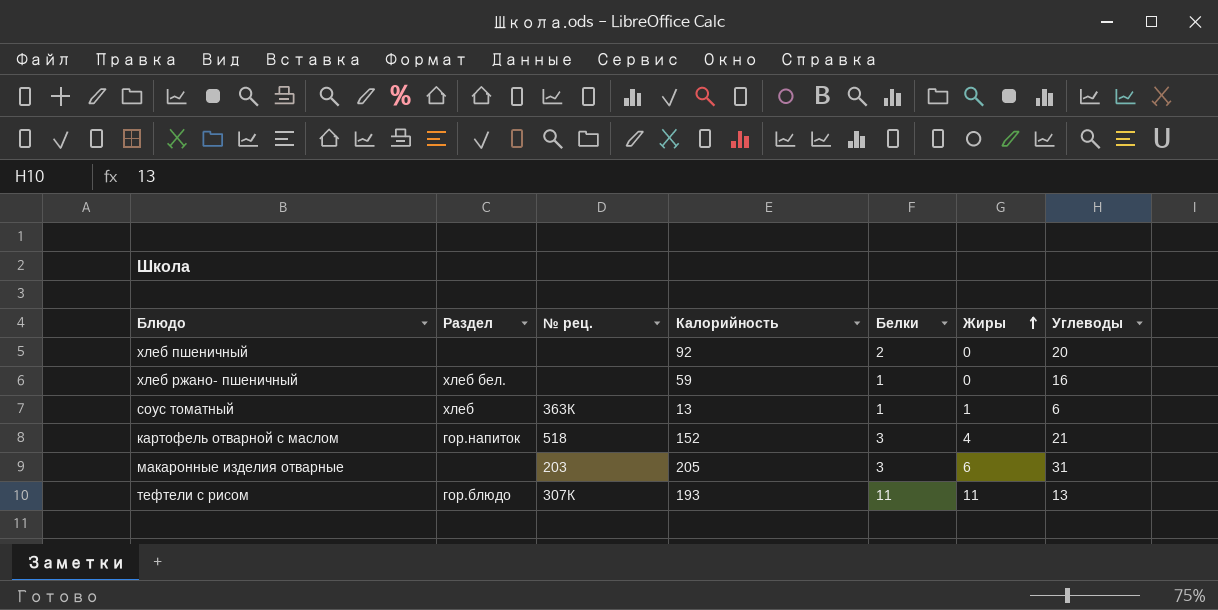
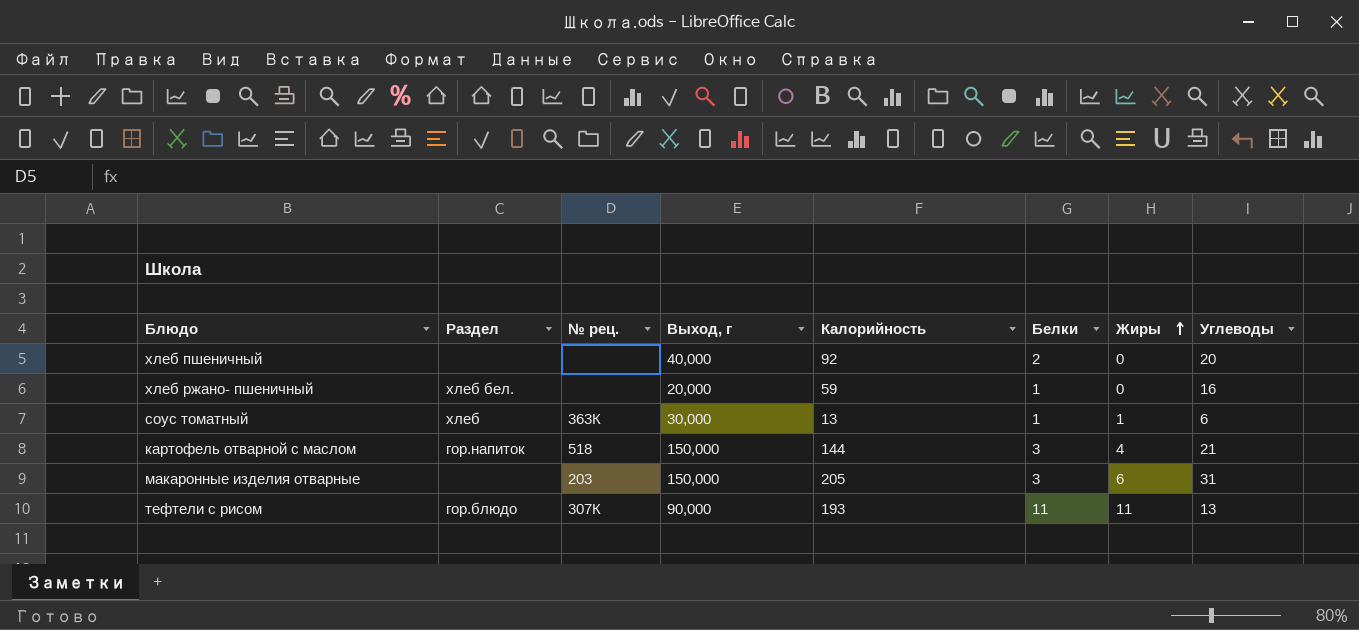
column Выход, г | position: none -> 4
картофель отварной с маслом | Калорийность: 152 -> 144

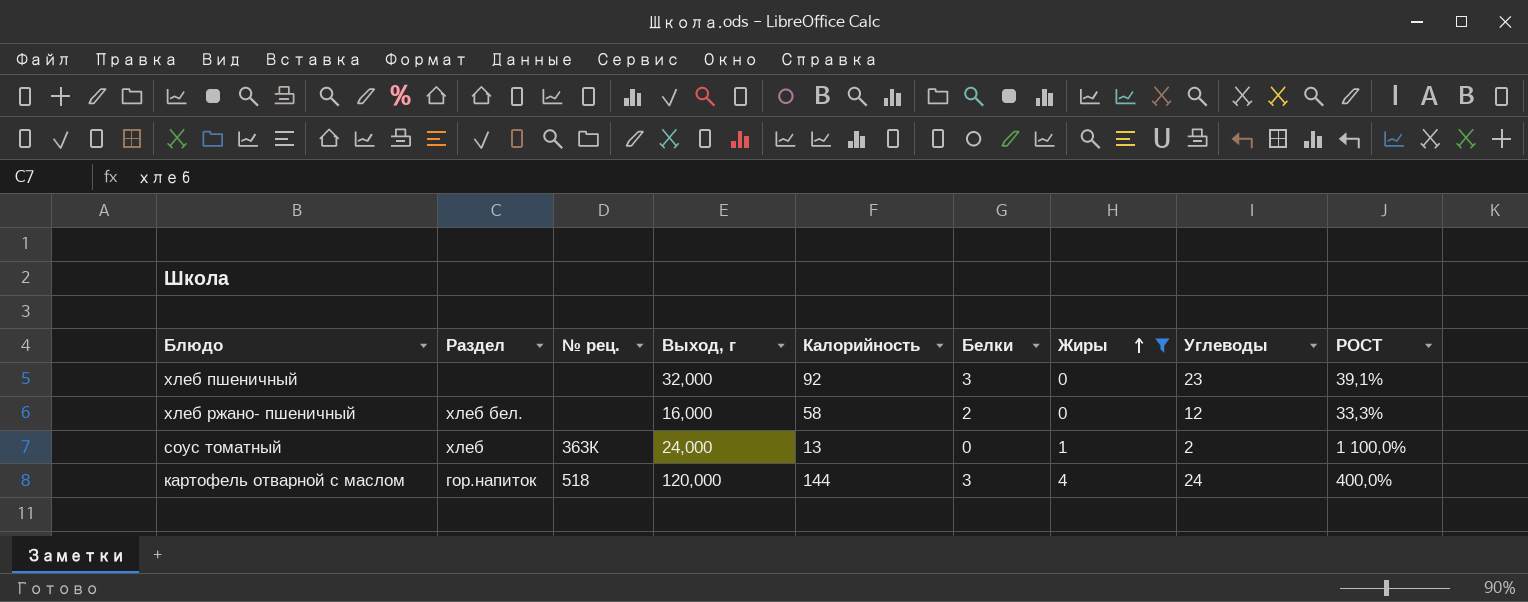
filter: none -> Жиры <= 4
column РОСТ | formula: none -> ([Выход, г] - [Углеводы]) / [Углеводы]
хлеб пшеничный | Выход, г: 40,000 -> 32,000
хлеб пшеничный | Белки: 2 -> 3
хлеб пшеничный | Углеводы: 20 -> 23
хлеб ржано- пшеничный | Выход, г: 20,000 -> 16,000
хлеб ржано- пшеничный | Калорийность: 59 -> 58
хлеб ржано- пшеничный | Белки: 1 -> 2
хлеб ржано- пшеничный | Углеводы: 16 -> 12
соус томатный | Выход, г: 30,000 -> 24,000
соус томатный | Белки: 1 -> 0
соус томатный | Углеводы: 6 -> 2
картофель отварной с маслом | Выход, г: 150,000 -> 120,000
картофель отварной с маслом | Углеводы: 21 -> 24

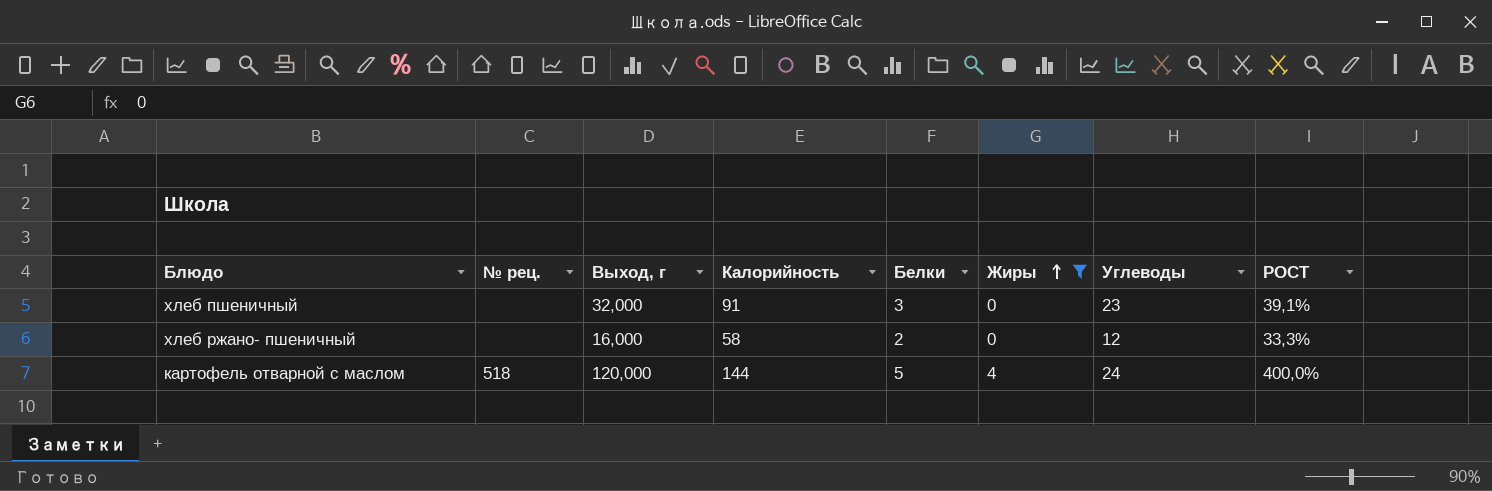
column Раздел | position: 2 -> none
row соус томатный: хлеб | 363К | 24,000 | 13 | 0 | 1 | 2 | 1 100,0% -> none
хлеб пшеничный | Калорийность: 92 -> 91
картофель отварной с маслом | Белки: 3 -> 5

